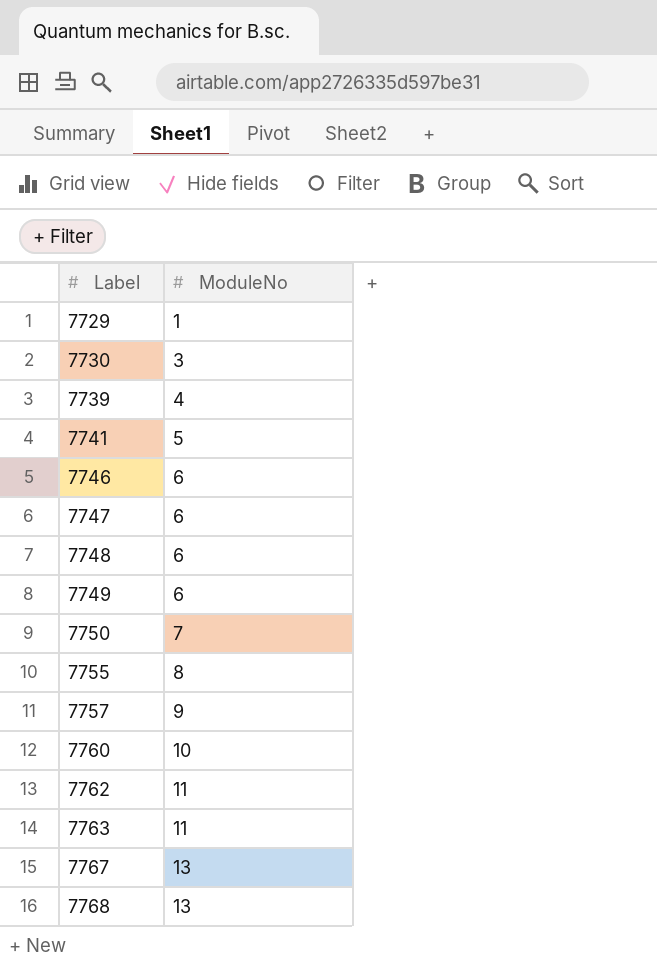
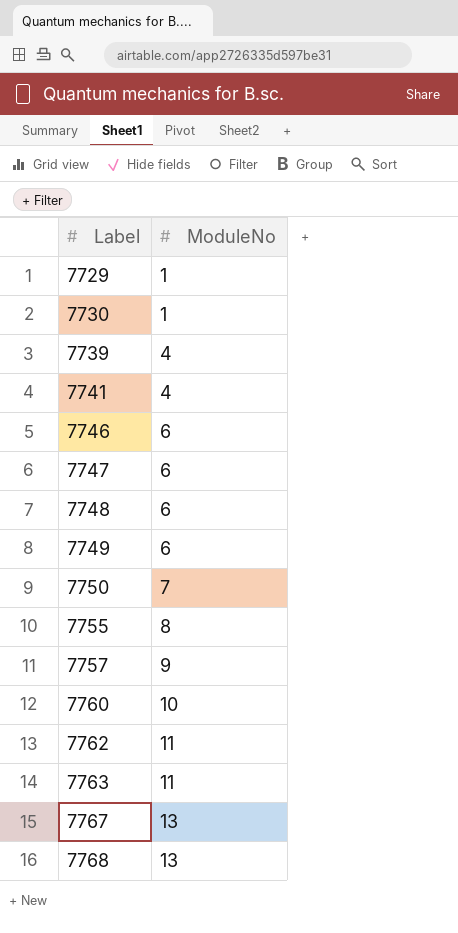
7730 | ModuleNo: 3 -> 1
7741 | ModuleNo: 5 -> 4

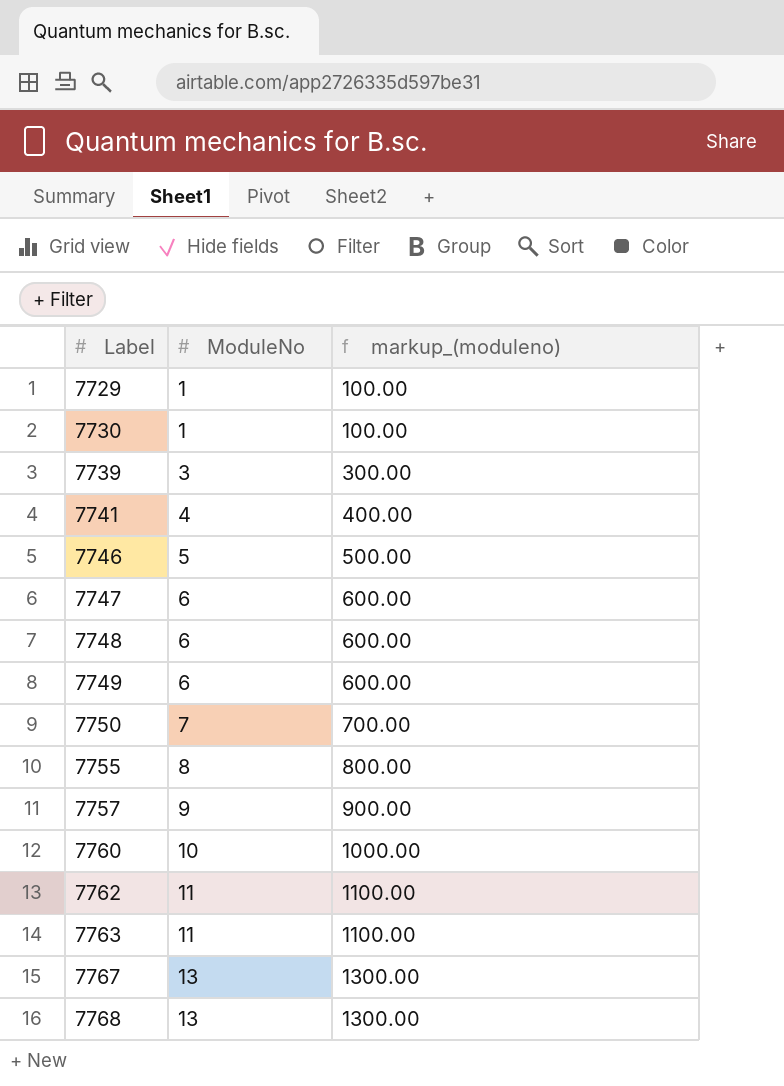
column markup_(moduleno) | formula: none -> [ModuleNo] * 100
7739 | ModuleNo: 4 -> 3
7746 | ModuleNo: 6 -> 5

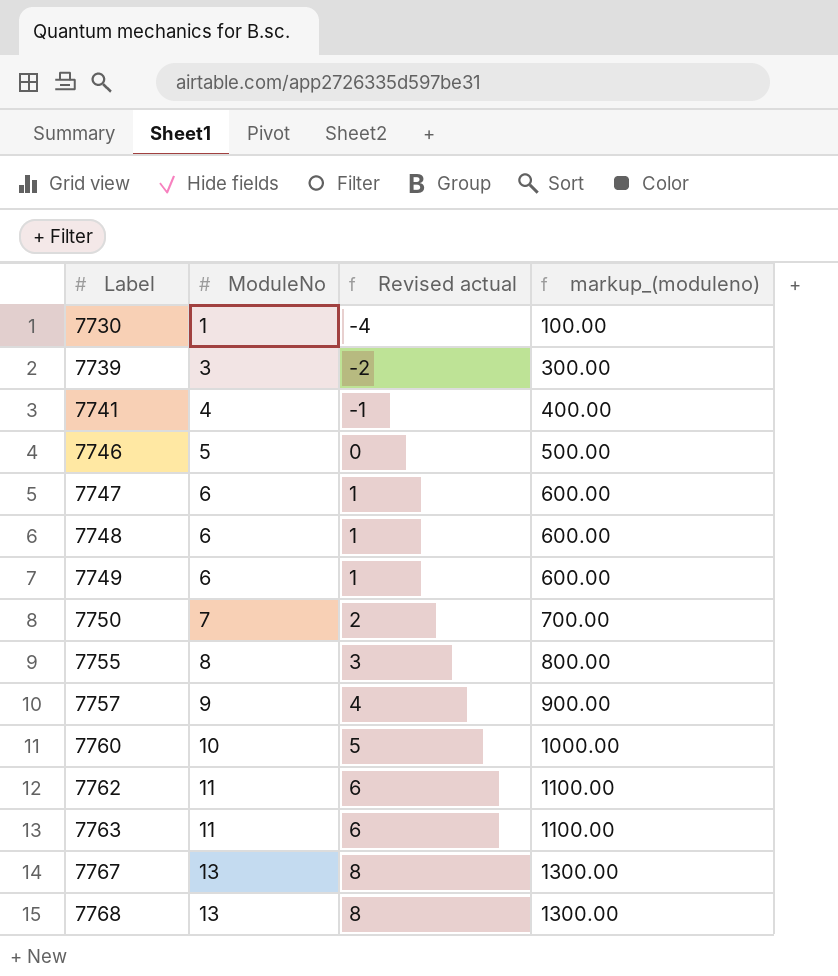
column Revised actual | formula: none -> [ModuleNo] - 5
row 7729: 1 | 100.00 -> none

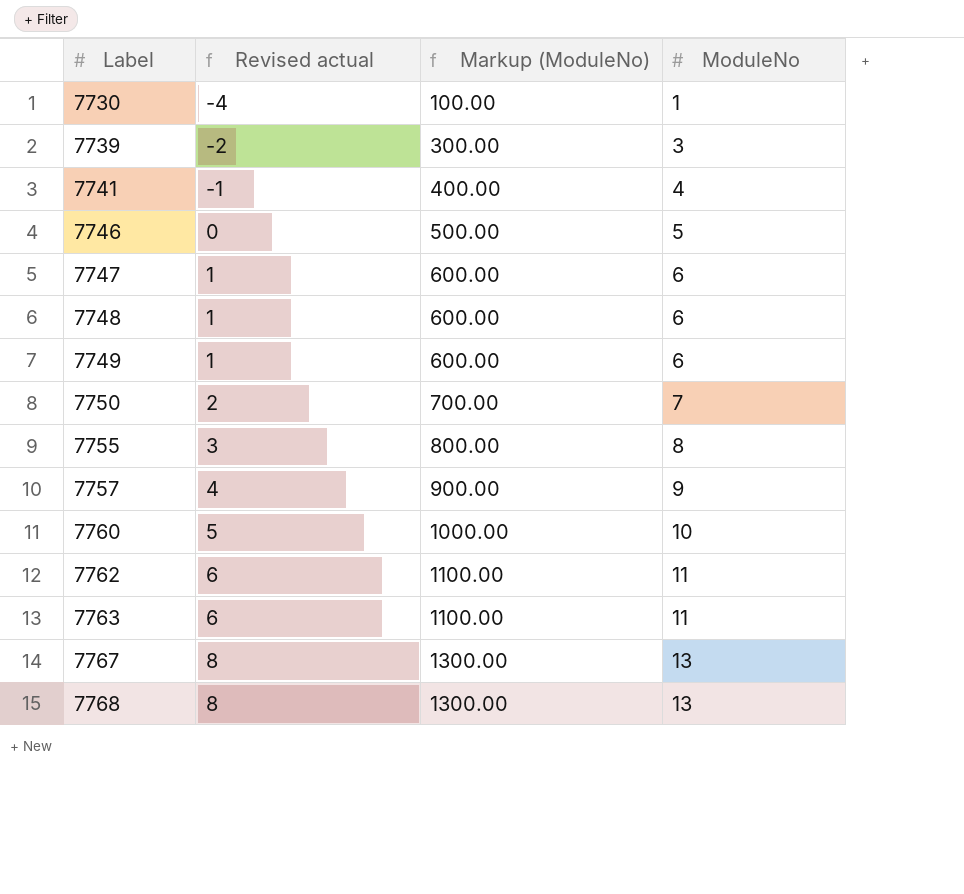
column name: markup_(moduleno) -> Markup (ModuleNo)
column ModuleNo | position: 2 -> 4

